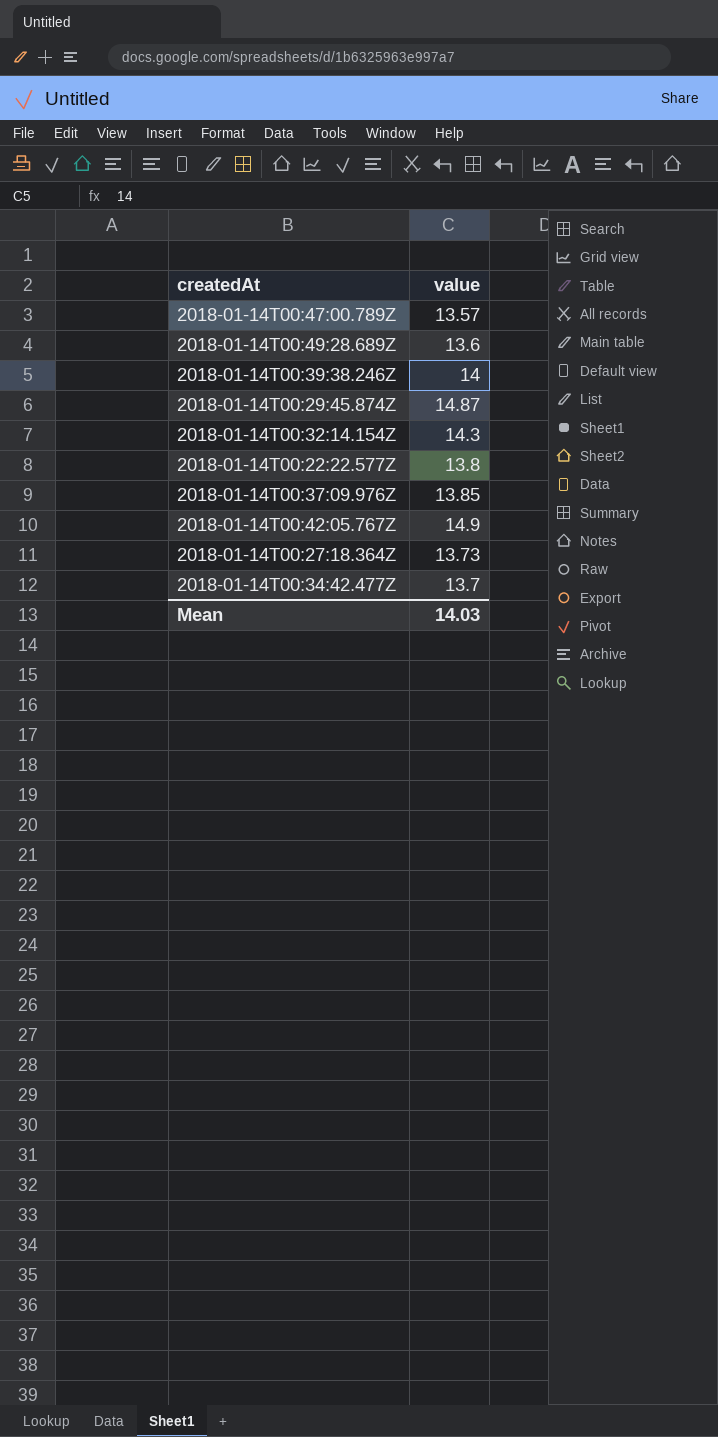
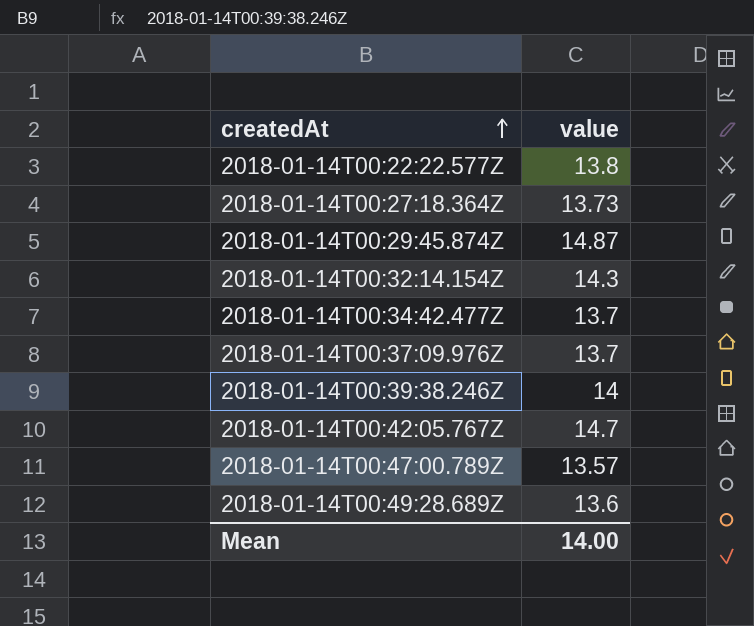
row order: none -> createdAt ascending
2018-01-14T00:37:09.976Z | value: 13.85 -> 13.7
2018-01-14T00:42:05.767Z | value: 14.9 -> 14.7
Mean | value: 14.03 -> 14.00

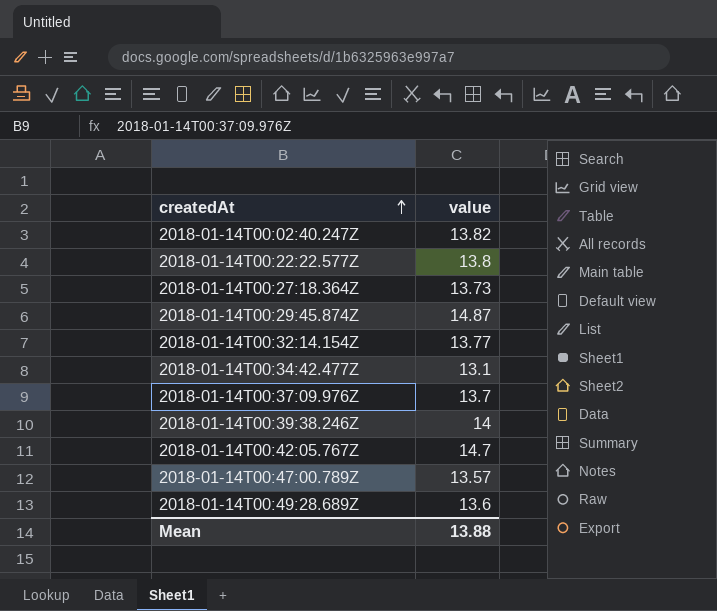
row 2018-01-14T00:02:40.247Z: none -> 13.82
2018-01-14T00:32:14.154Z | value: 14.3 -> 13.77
2018-01-14T00:34:42.477Z | value: 13.7 -> 13.1
Mean | value: 14.00 -> 13.88

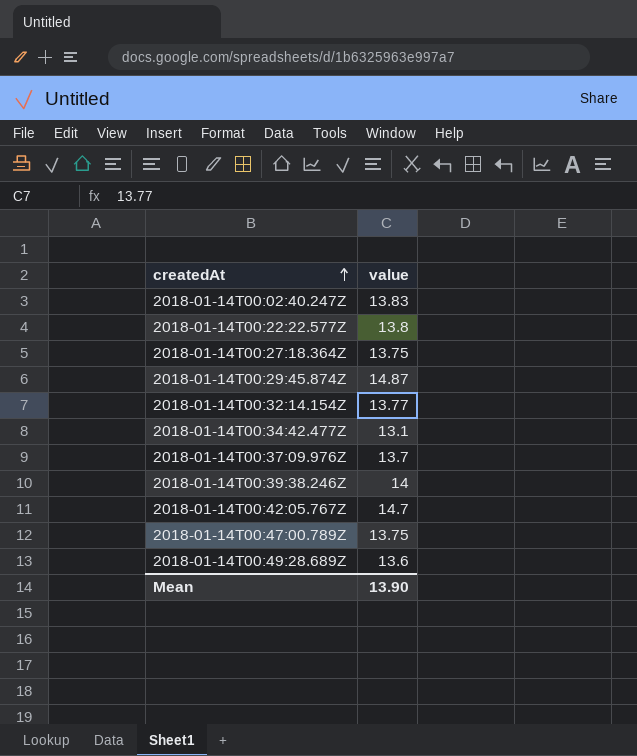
2018-01-14T00:02:40.247Z | value: 13.82 -> 13.83
2018-01-14T00:27:18.364Z | value: 13.73 -> 13.75
2018-01-14T00:47:00.789Z | value: 13.57 -> 13.75
Mean | value: 13.88 -> 13.90

